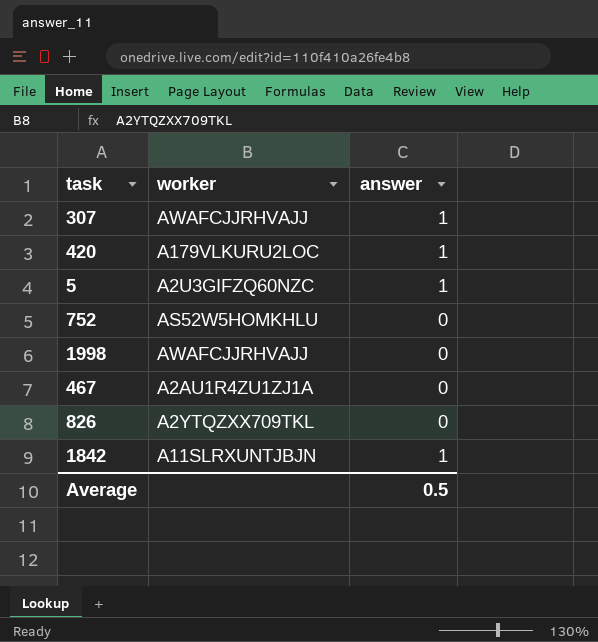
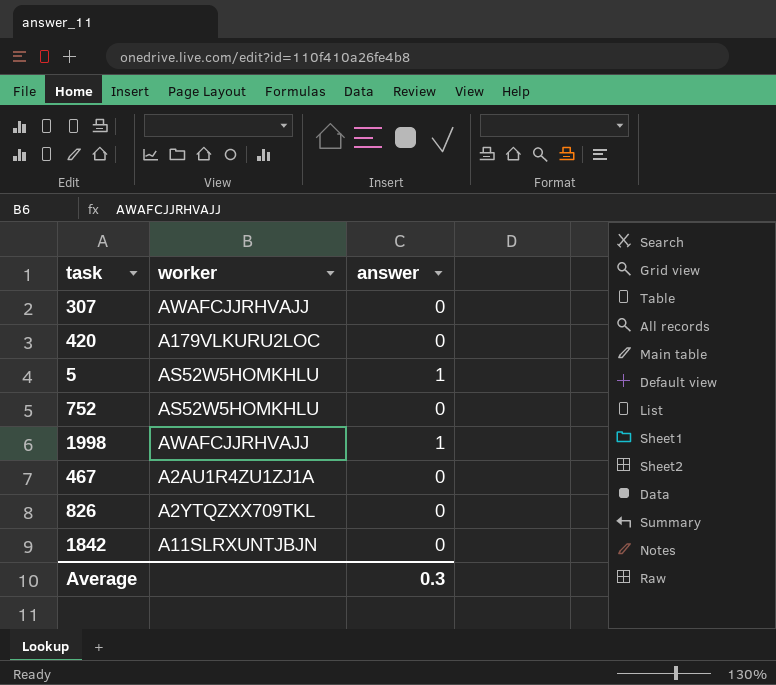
307 | answer: 1 -> 0
420 | answer: 1 -> 0
5 | worker: A2U3GIFZQ60NZC -> AS52W5HOMKHLU
1998 | answer: 0 -> 1
1842 | answer: 1 -> 0
Average | answer: 0.5 -> 0.3

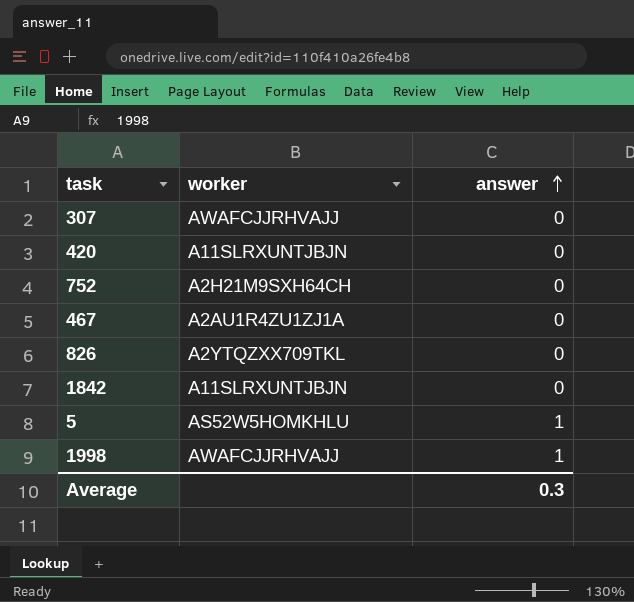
row order: none -> answer ascending
420 | worker: A179VLKURU2LOC -> A11SLRXUNTJBJN
752 | worker: AS52W5HOMKHLU -> A2H21M9SXH64CH

